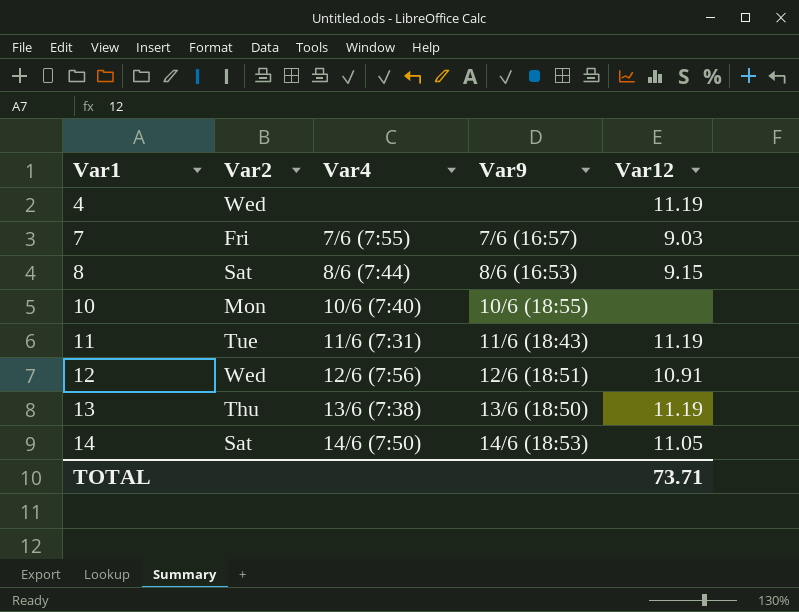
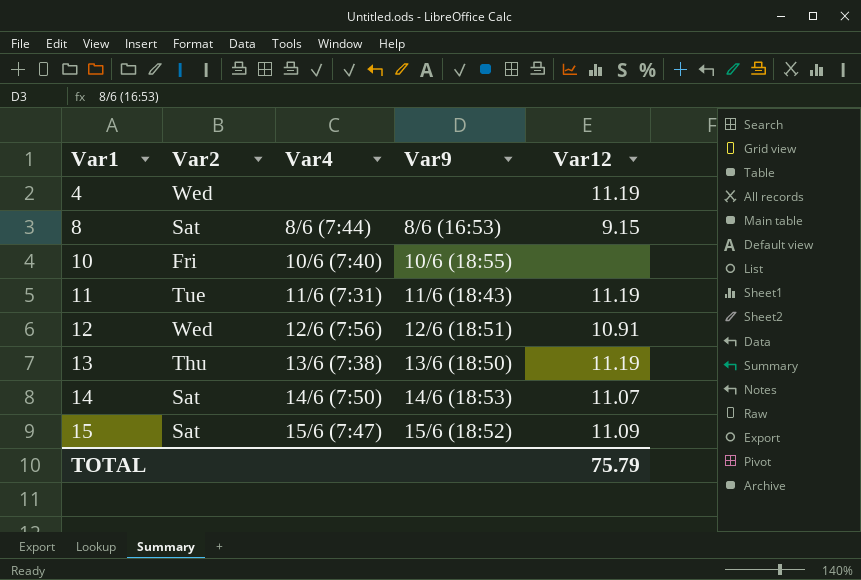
row 7: Fri | 7/6 (7:55) | 7/6 (16:57) | 9.03 -> none
10 | Var2: Mon -> Fri
14 | Var12: 11.05 -> 11.07
row 15: none -> Sat | 15/6 (7:47) | 15/6 (18:52) | 11.09
TOTAL | Var12: 73.71 -> 75.79

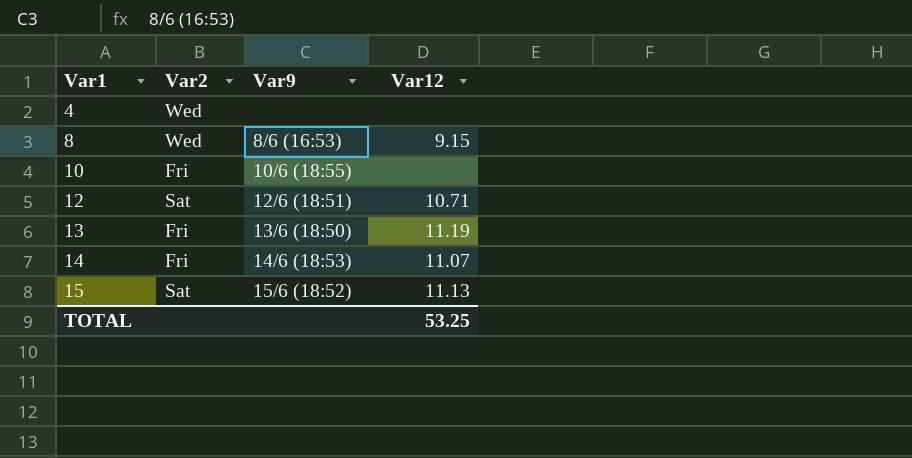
column Var4 | position: 3 -> none
row 11: Tue | 11/6 (7:31) | 11/6 (18:43) | 11.19 -> none
4 | Var12: 11.19 -> none
8 | Var2: Sat -> Wed
12 | Var2: Wed -> Sat
12 | Var12: 10.91 -> 10.71
13 | Var2: Thu -> Fri
14 | Var2: Sat -> Fri
15 | Var12: 11.09 -> 11.13
TOTAL | Var12: 75.79 -> 53.25

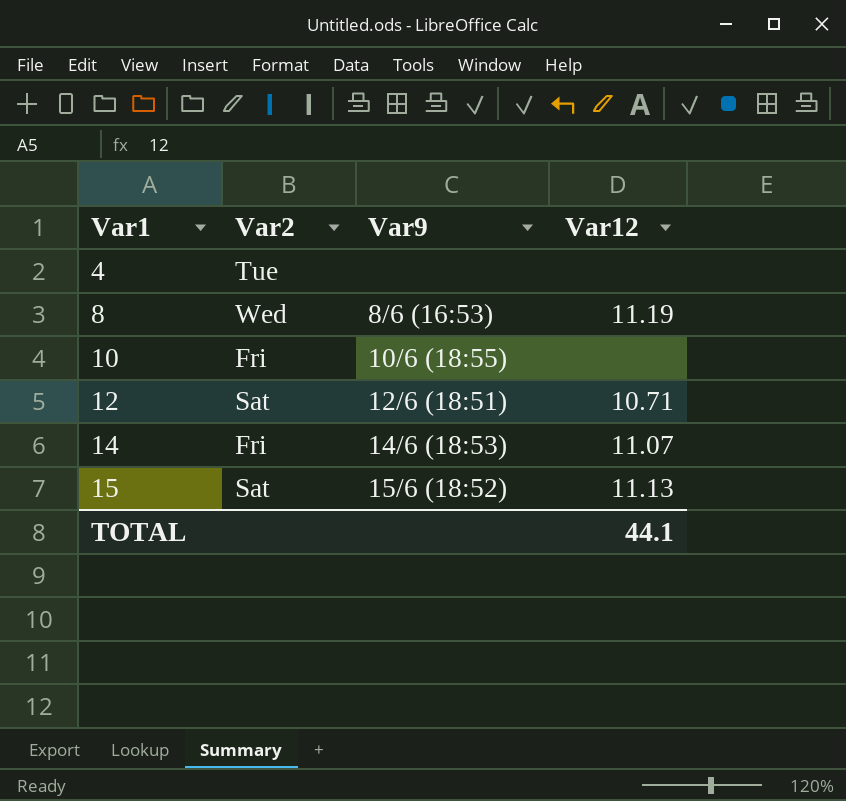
row 13: Fri | 13/6 (18:50) | 11.19 -> none
4 | Var2: Wed -> Tue
8 | Var12: 9.15 -> 11.19
TOTAL | Var12: 53.25 -> 44.1

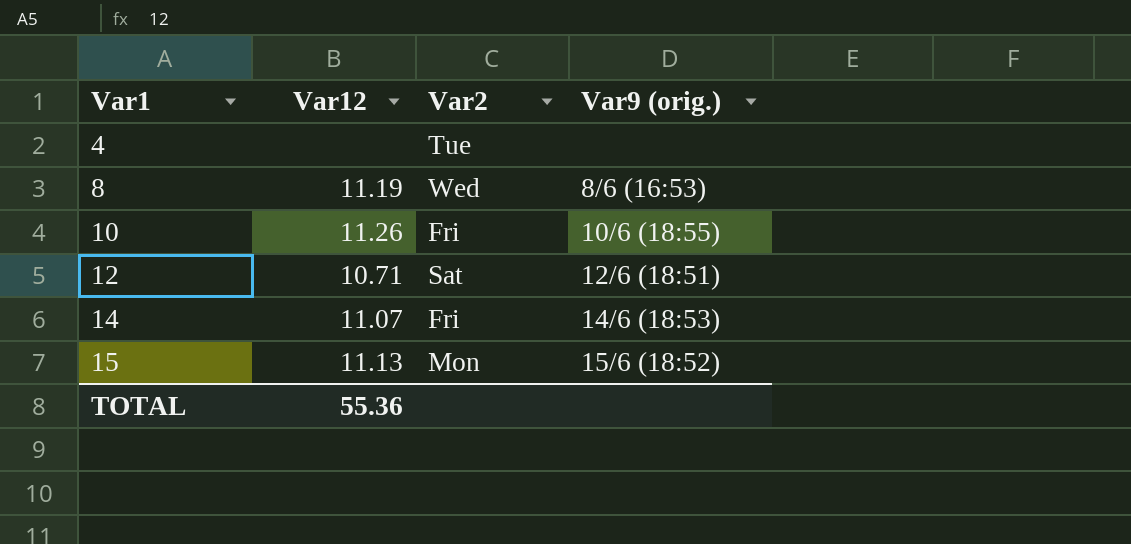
column Var12 | position: 4 -> 2
column name: Var9 -> Var9 (orig.)
10 | Var12: none -> 11.26
15 | Var2: Sat -> Mon
TOTAL | Var12: 44.1 -> 55.36

